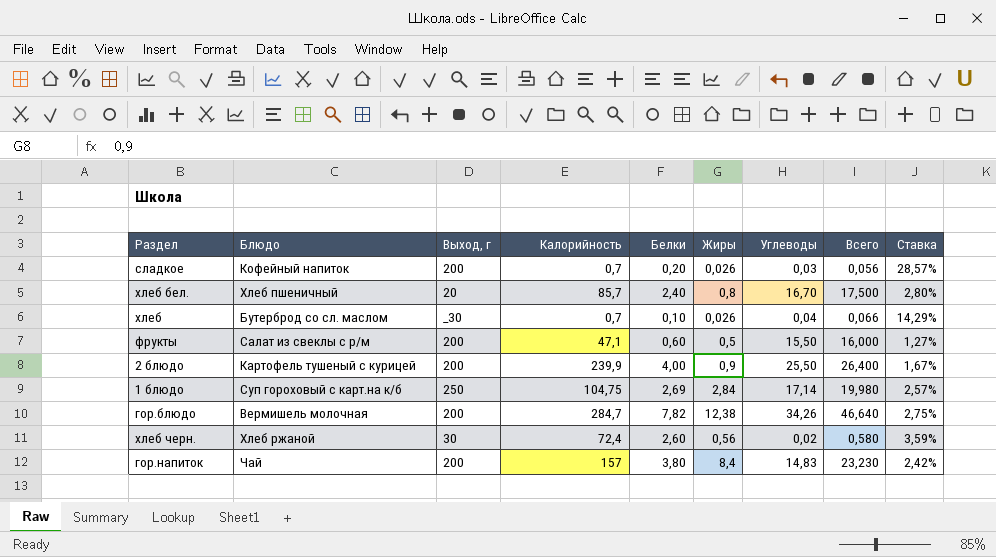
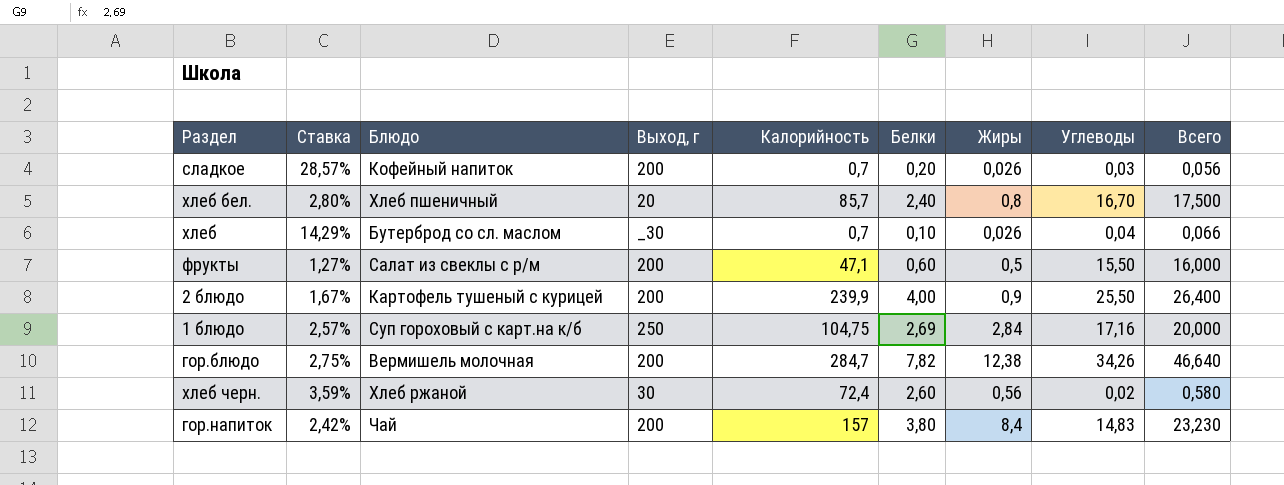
column Ставка | position: 9 -> 2
1 блюдо | Углеводы: 17,14 -> 17,16
1 блюдо | Всего: 19,980 -> 20,000

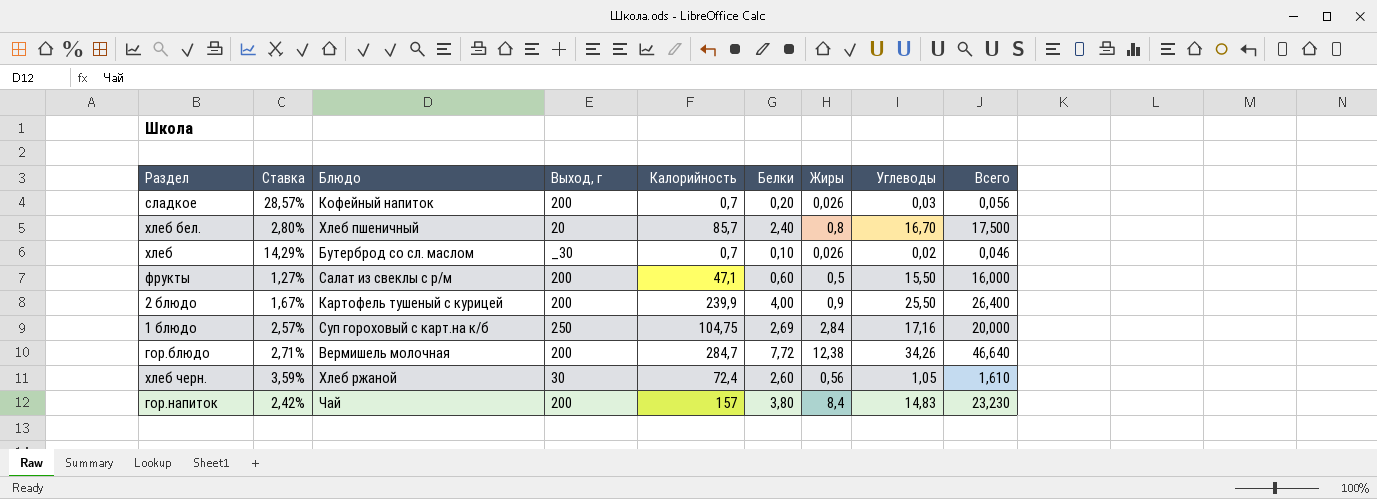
хлеб | Углеводы: 0,04 -> 0,02
хлеб | Всего: 0,066 -> 0,046
гор.блюдо | Ставка: 2,75% -> 2,71%
гор.блюдо | Белки: 7,82 -> 7,72
хлеб черн. | Углеводы: 0,02 -> 1,05
хлеб черн. | Всего: 0,580 -> 1,610

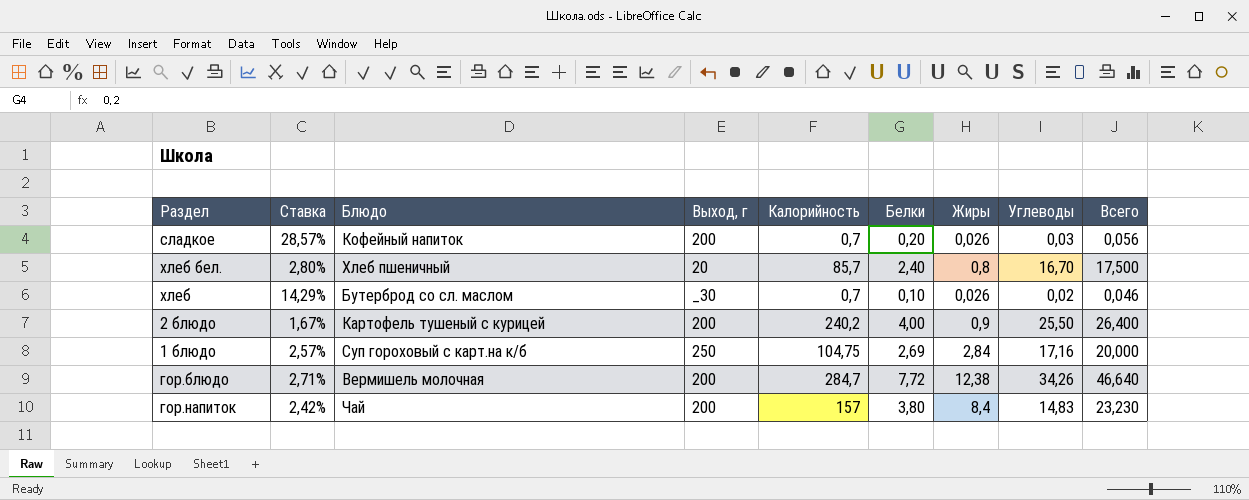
row фрукты: 1,27% | Салат из свеклы с р/м | 200 | 47,1 | 0,60 | 0,5 | 15,50 | 16,000 -> none
row хлеб черн.: 3,59% | Хлеб ржаной | 30 | 72,4 | 2,60 | 0,56 | 1,05 | 1,610 -> none
2 блюдо | Калорийность: 239,9 -> 240,2

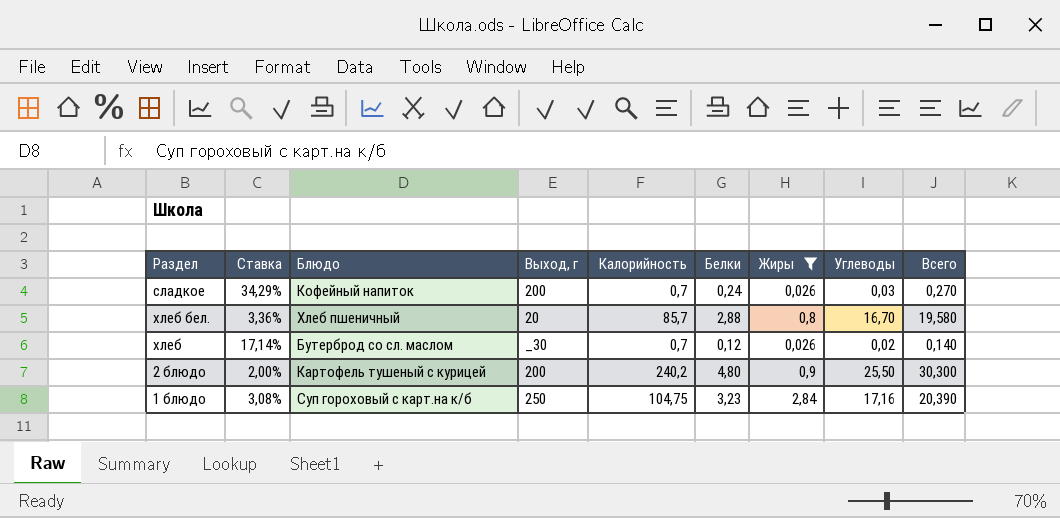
filter: none -> Жиры <= 2,84
column Всего | formula: [Жиры] + [Углеводы] -> [Белки] + [Углеводы]
сладкое | Ставка: 28,57% -> 34,29%
сладкое | Белки: 0,20 -> 0,24
хлеб бел. | Ставка: 2,80% -> 3,36%
хлеб бел. | Белки: 2,40 -> 2,88
хлеб | Ставка: 14,29% -> 17,14%
хлеб | Белки: 0,10 -> 0,12
2 блюдо | Ставка: 1,67% -> 2,00%
2 блюдо | Белки: 4,00 -> 4,80
1 блюдо | Ставка: 2,57% -> 3,08%
1 блюдо | Белки: 2,69 -> 3,23

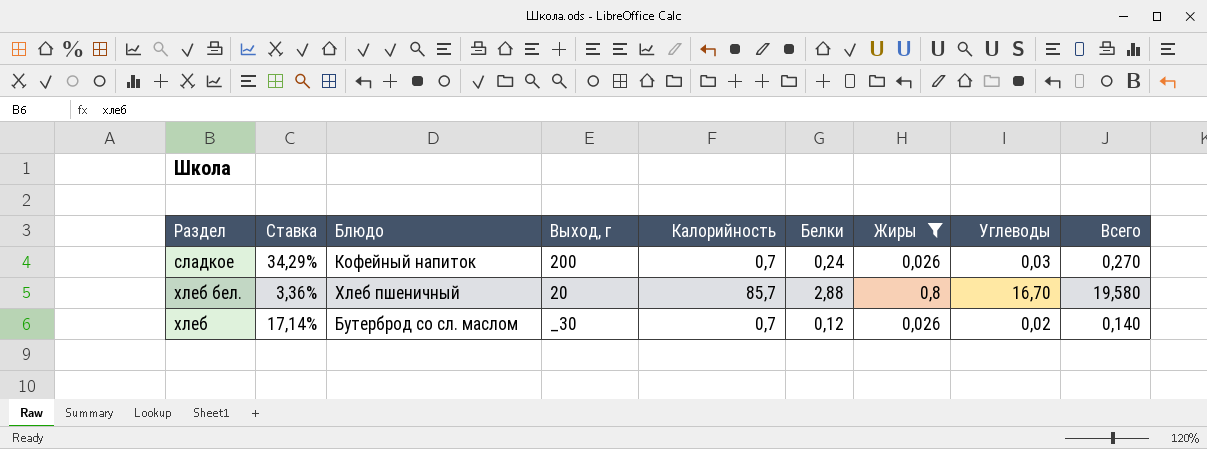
row 2 блюдо: 2,00% | Картофель тушеный с курицей | 200 | 240,2 | 4,80 | 0,9 | 25,50 | 30,300 -> none
row 1 блюдо: 3,08% | Суп гороховый с карт.на к/б | 250 | 104,75 | 3,23 | 2,84 | 17,16 | 20,390 -> none

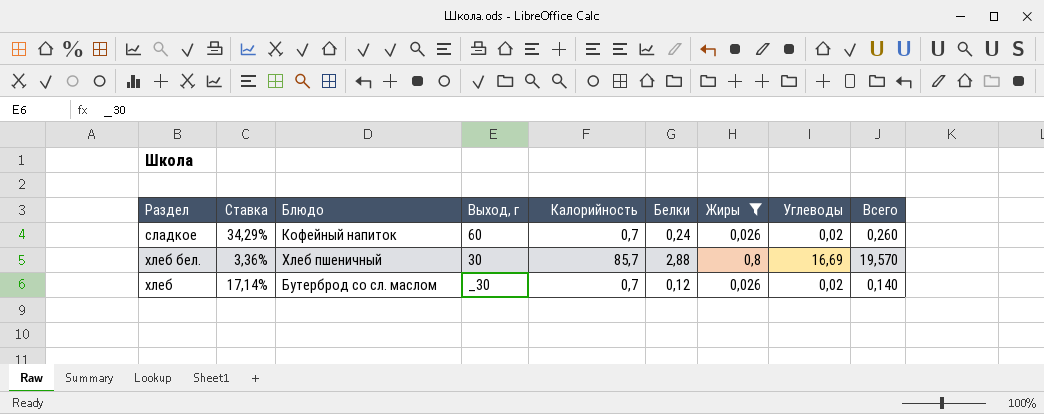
сладкое | Выход, г: 200 -> 60
сладкое | Углеводы: 0,03 -> 0,02
сладкое | Всего: 0,270 -> 0,260
хлеб бел. | Выход, г: 20 -> 30
хлеб бел. | Углеводы: 16,70 -> 16,69
хлеб бел. | Всего: 19,580 -> 19,570

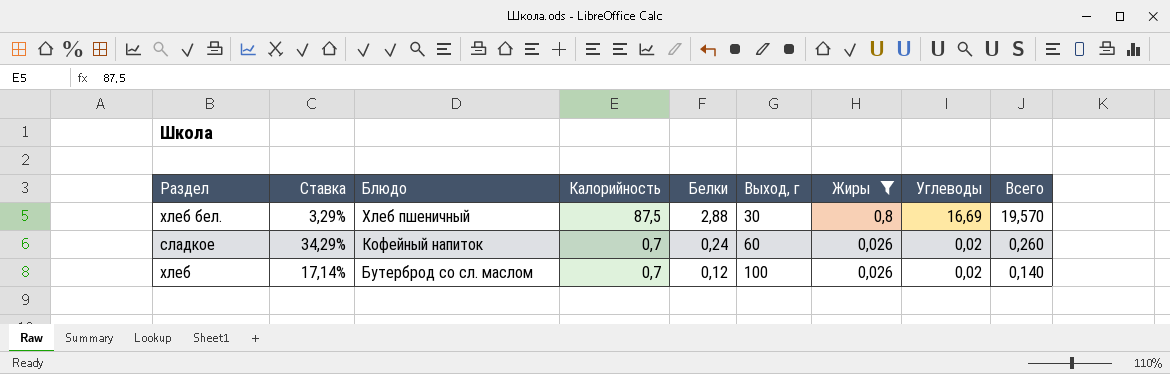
row order: none -> Блюдо descending
column Выход, г | position: 4 -> 6
хлеб бел. | Ставка: 3,36% -> 3,29%
хлеб бел. | Калорийность: 85,7 -> 87,5
хлеб | Выход, г: _30 -> 100

